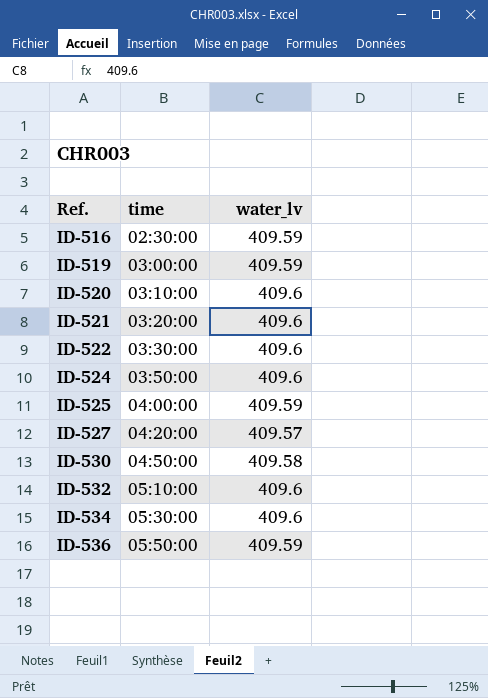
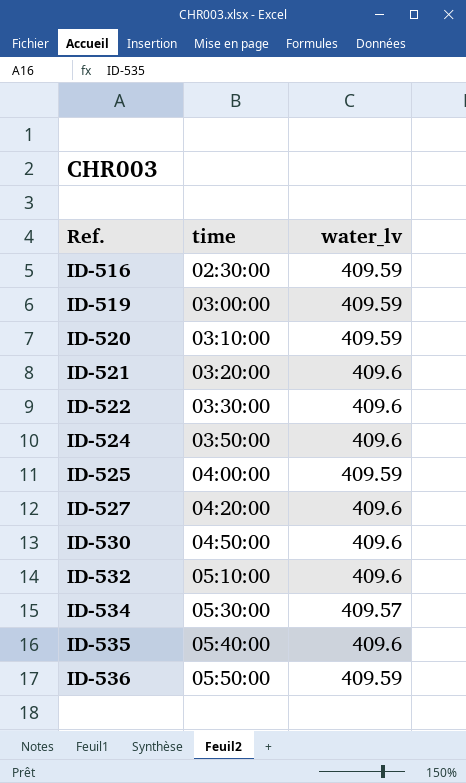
ID-520 | water_lv: 409.6 -> 409.59
ID-527 | water_lv: 409.57 -> 409.6
ID-530 | water_lv: 409.58 -> 409.6
ID-534 | water_lv: 409.6 -> 409.57
row ID-535: none -> 05:40:00 | 409.6

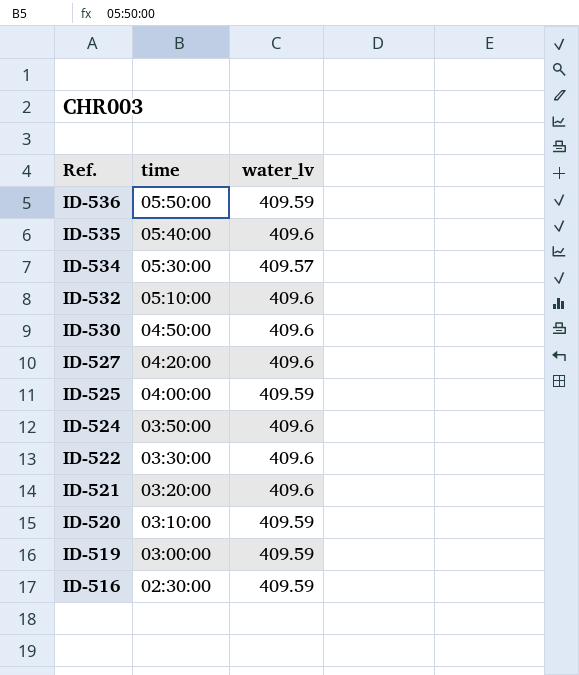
row order: Ref. ascending -> Ref. descending

